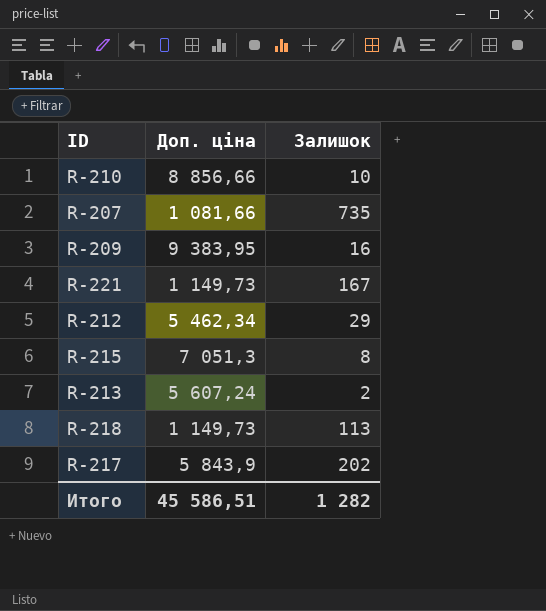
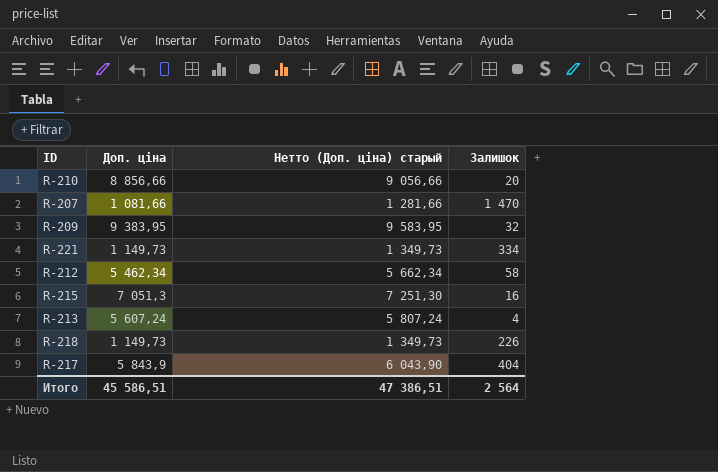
column Нетто (Доп. ціна) старый | formula: none -> [Доп. ціна] + 200
R-210 | Залишок: 10 -> 20
R-207 | Залишок: 735 -> 1 470
R-209 | Залишок: 16 -> 32
R-221 | Залишок: 167 -> 334
R-212 | Залишок: 29 -> 58
R-215 | Залишок: 8 -> 16
R-213 | Залишок: 2 -> 4
R-218 | Залишок: 113 -> 226
R-217 | Залишок: 202 -> 404
Итого | Залишок: 1 282 -> 2 564

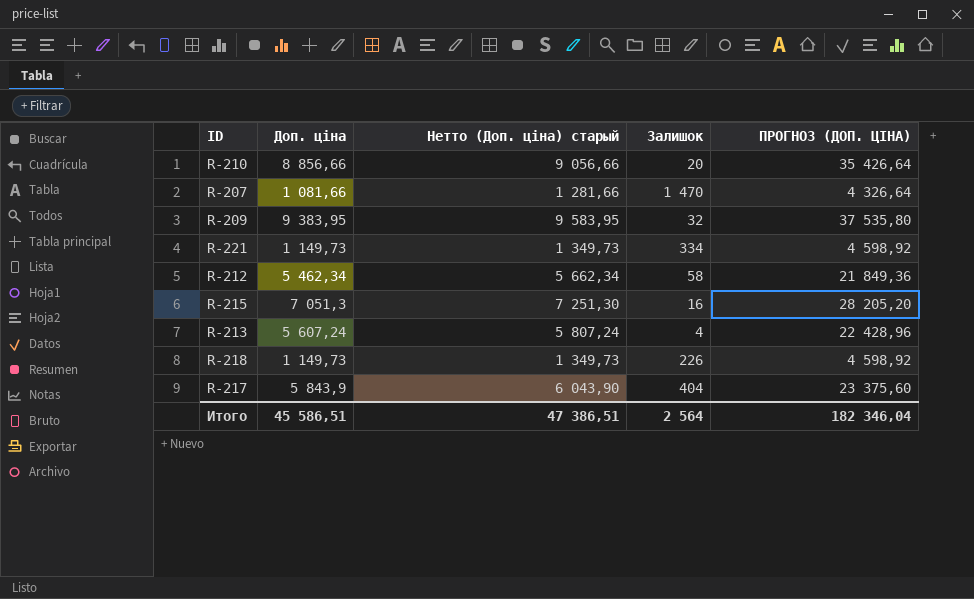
column ПРОГНОЗ (ДОП. ЦІНА) | formula: none -> [Доп. ціна] * 4

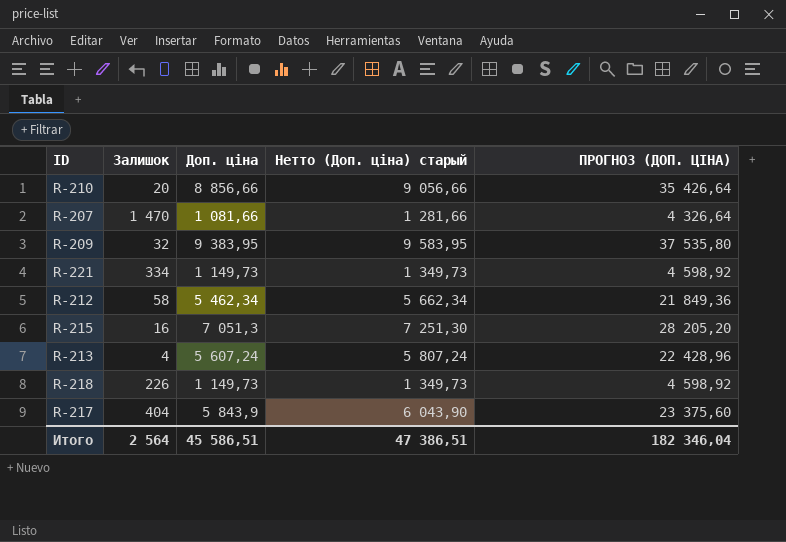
column Залишок | position: 4 -> 2

